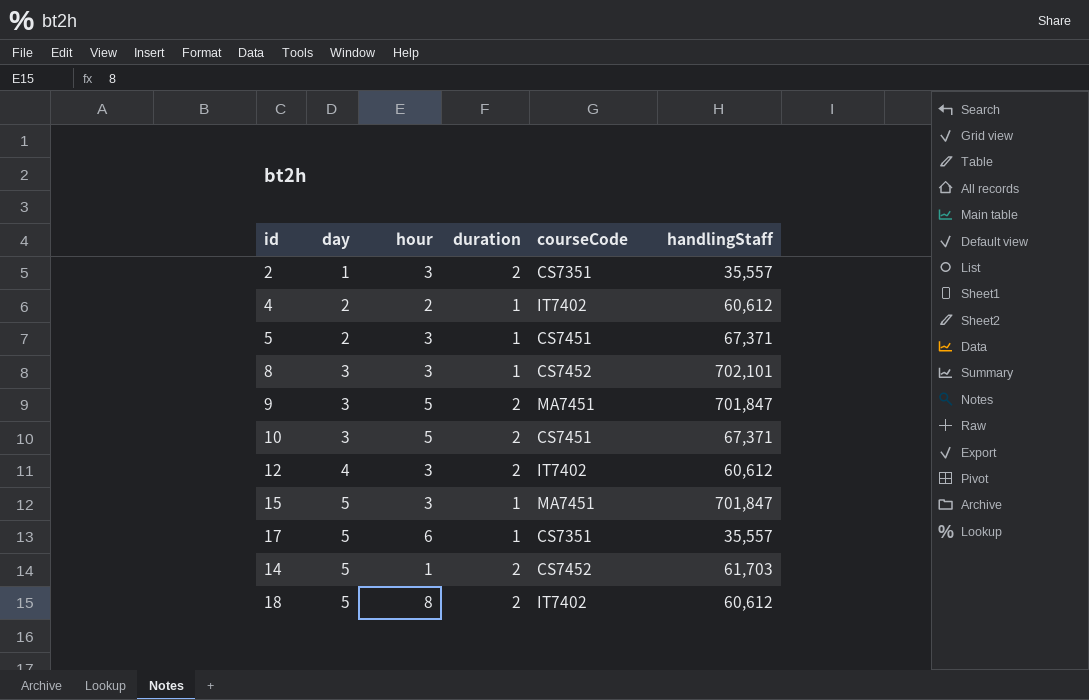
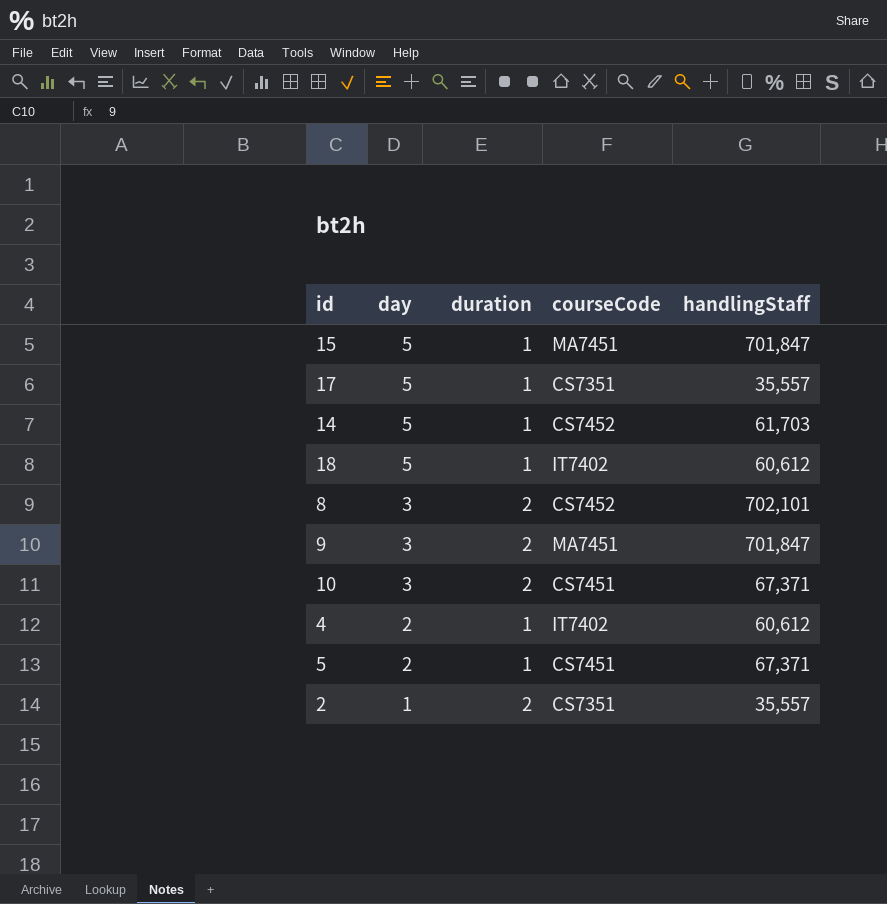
row order: day ascending -> day descending
column hour | position: 3 -> none
row 12: 4 | 3 | 2 | IT7402 | 60,612 -> none
14 | duration: 2 -> 1
18 | duration: 2 -> 1
8 | duration: 1 -> 2

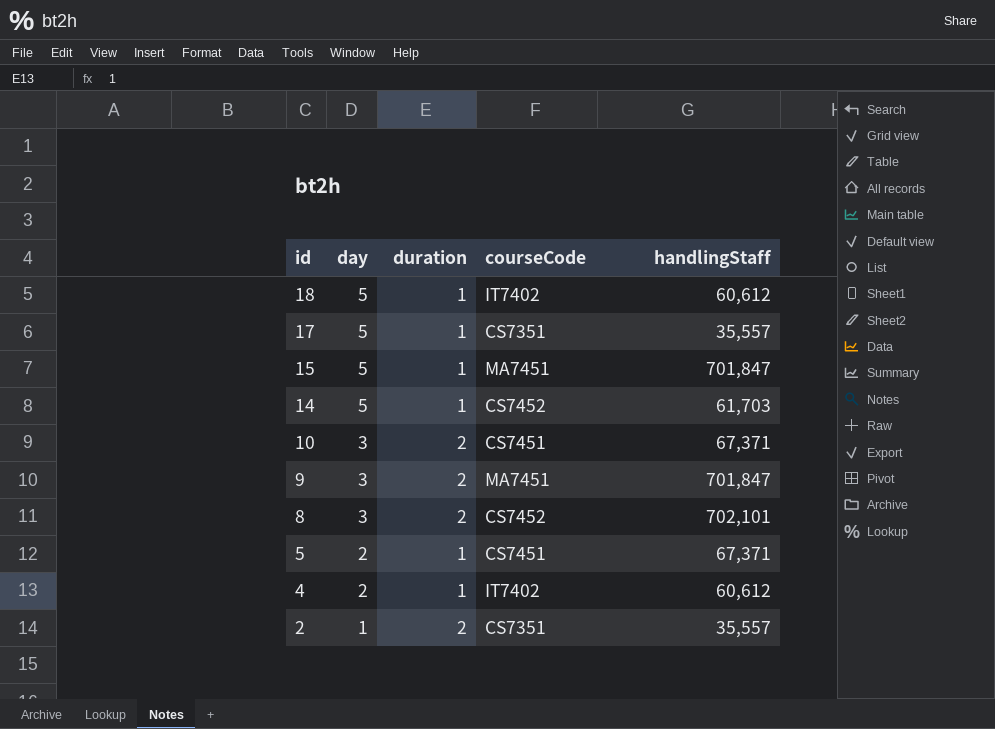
row order: day descending -> id descending

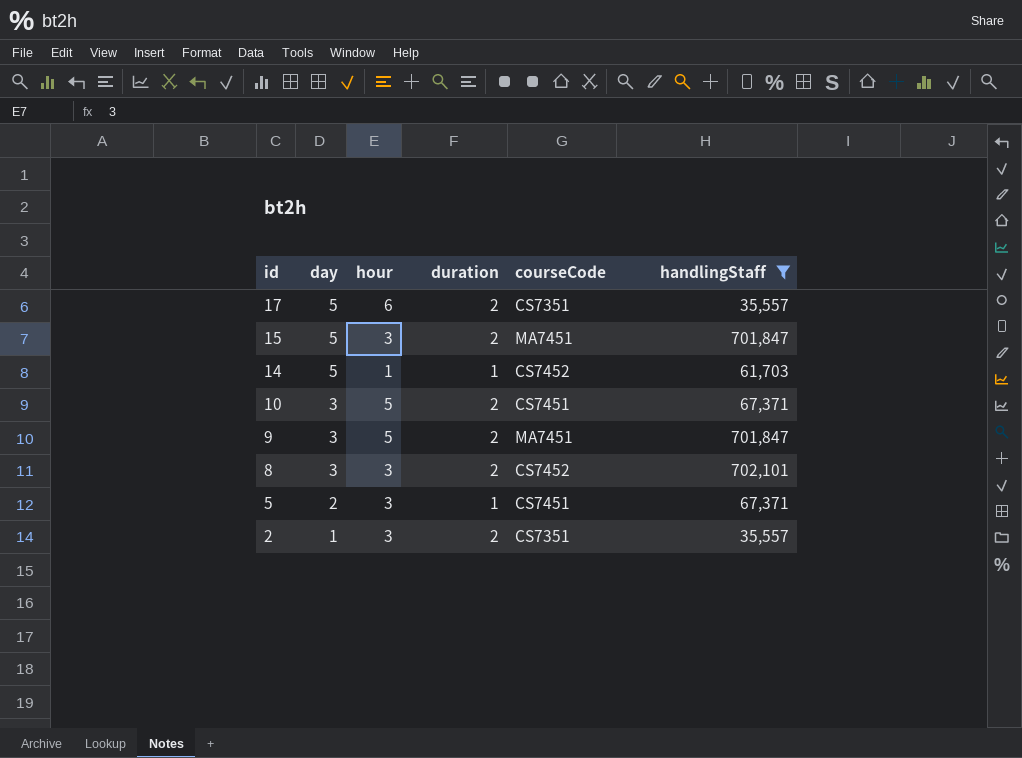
filter: none -> handlingStaff != 60,612
column hour | position: none -> 3
17 | duration: 1 -> 2
15 | duration: 1 -> 2

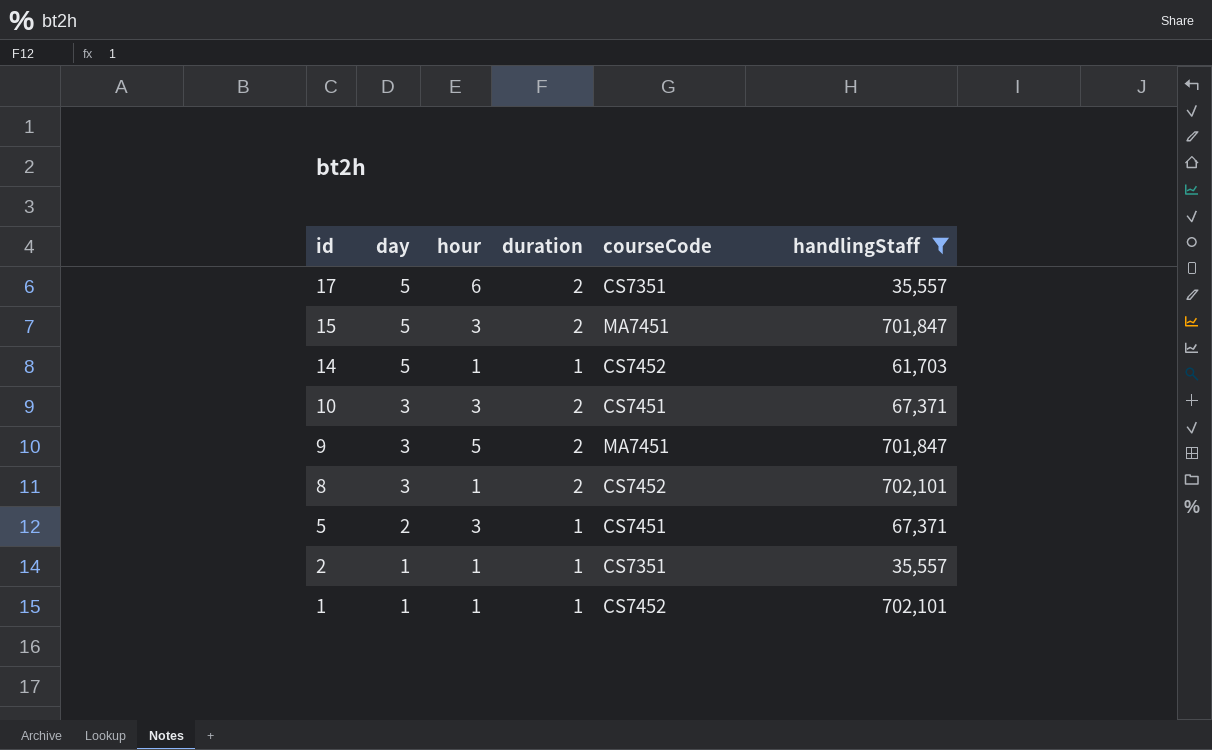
10 | hour: 5 -> 3
8 | hour: 3 -> 1
2 | hour: 3 -> 1
2 | duration: 2 -> 1
row 1: none -> 1 | 1 | 1 | CS7452 | 702,101

